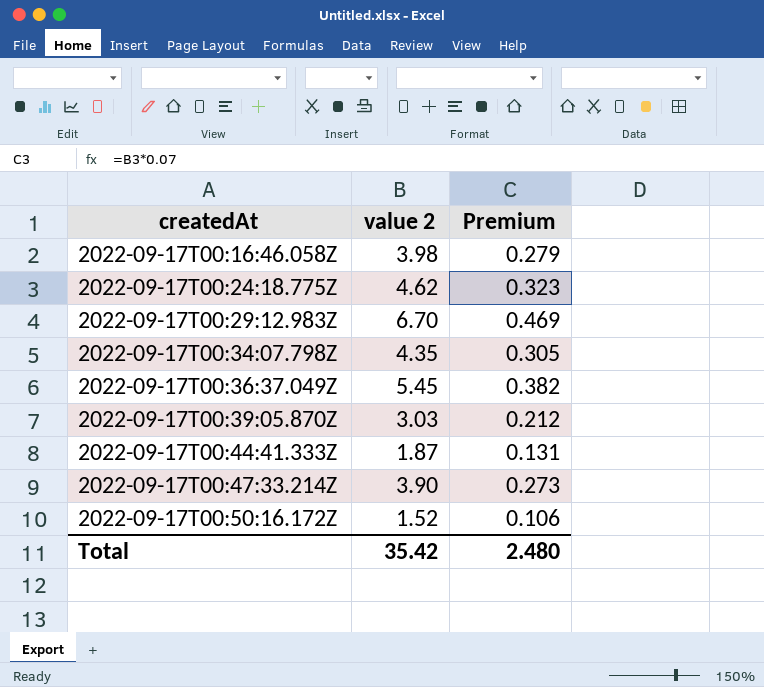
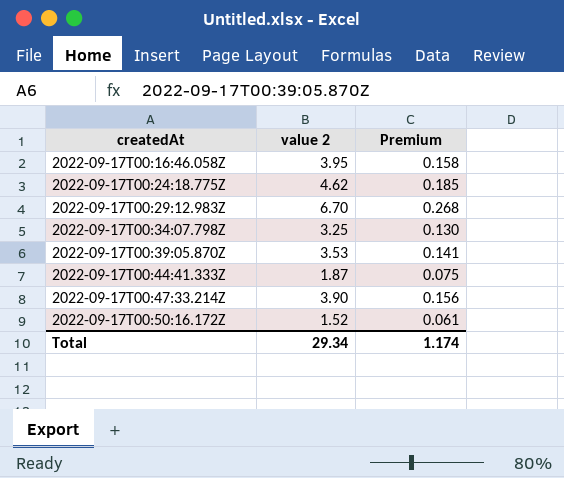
column Premium | formula: [value 2] * 0.07 -> [value 2] * 0.04
row 2022-09-17T00:36:37.049Z: 5.45 | 0.382 -> none
2022-09-17T00:16:46.058Z | value 2: 3.98 -> 3.95
2022-09-17T00:34:07.798Z | value 2: 4.35 -> 3.25
2022-09-17T00:39:05.870Z | value 2: 3.03 -> 3.53
Total | value 2: 35.42 -> 29.34
Total | Premium: 2.480 -> 1.174

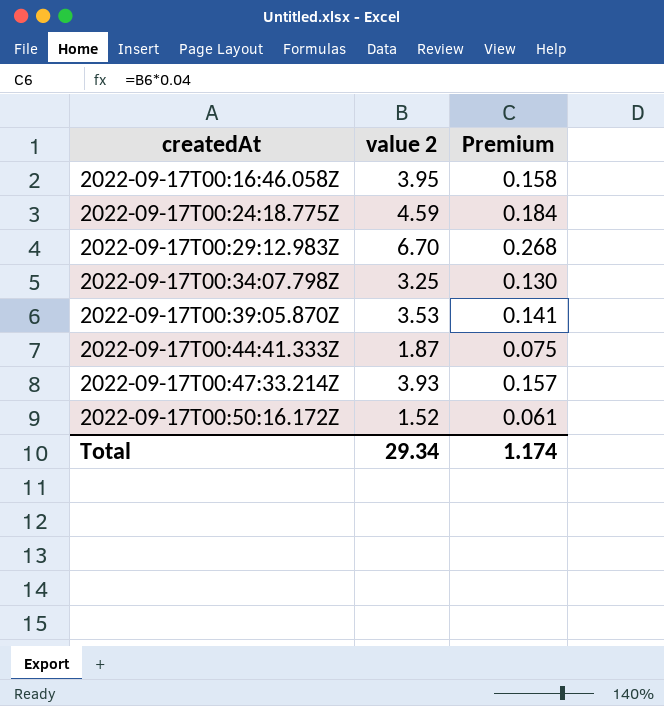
2022-09-17T00:24:18.775Z | value 2: 4.62 -> 4.59
2022-09-17T00:24:18.775Z | Premium: 0.185 -> 0.184
2022-09-17T00:47:33.214Z | value 2: 3.90 -> 3.93
2022-09-17T00:47:33.214Z | Premium: 0.156 -> 0.157

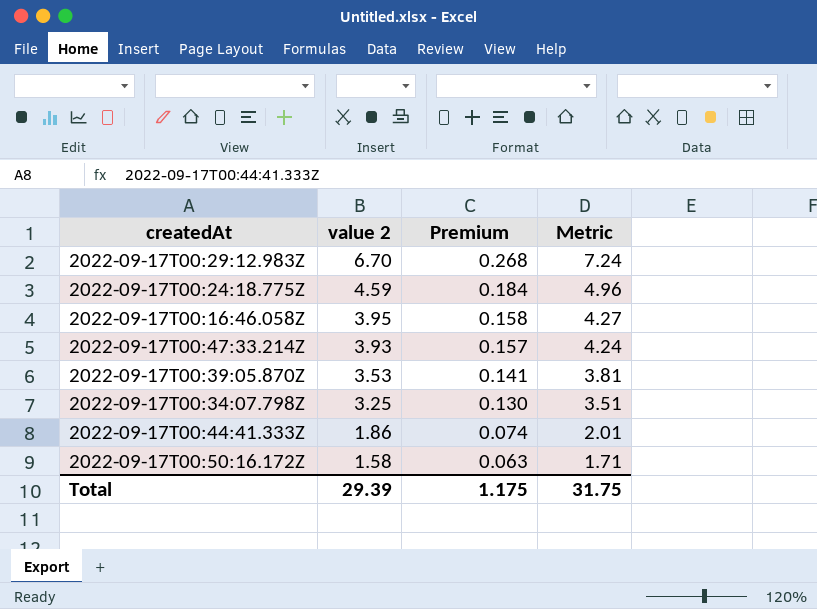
row order: createdAt ascending -> value 2 descending
column Metric | formula: none -> [value 2] * 1.08
2022-09-17T00:44:41.333Z | value 2: 1.87 -> 1.86
2022-09-17T00:44:41.333Z | Premium: 0.075 -> 0.074
2022-09-17T00:50:16.172Z | value 2: 1.52 -> 1.58
2022-09-17T00:50:16.172Z | Premium: 0.061 -> 0.063
Total | value 2: 29.34 -> 29.39
Total | Premium: 1.174 -> 1.175

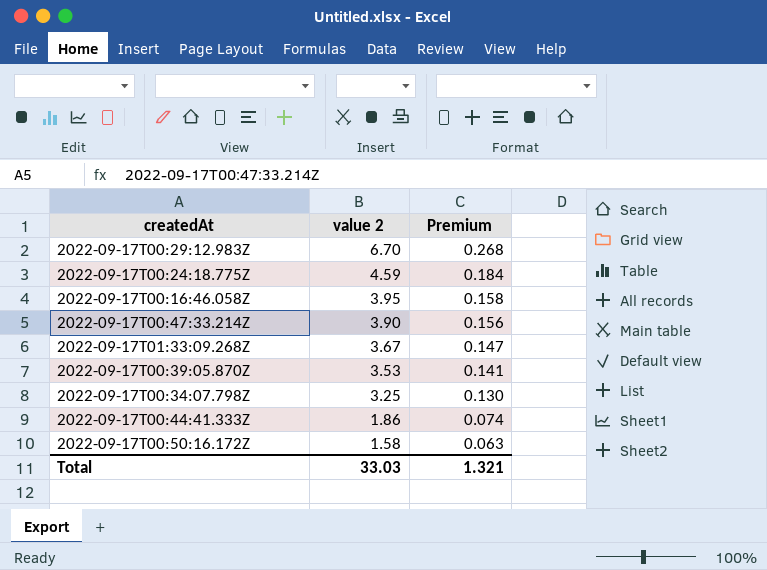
column Metric | formula: [value 2] * 1.08 -> none
2022-09-17T00:47:33.214Z | value 2: 3.93 -> 3.90
2022-09-17T00:47:33.214Z | Premium: 0.157 -> 0.156
row 2022-09-17T01:33:09.268Z: none -> 3.67 | 0.147
Total | value 2: 29.39 -> 33.03
Total | Premium: 1.175 -> 1.321

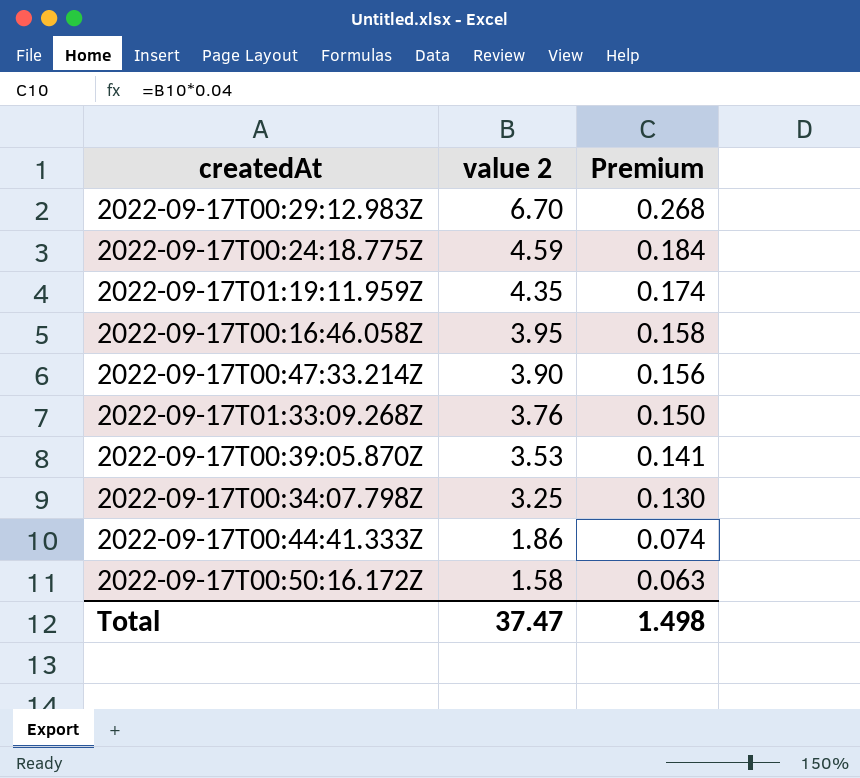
row 2022-09-17T01:19:11.959Z: none -> 4.35 | 0.174
2022-09-17T01:33:09.268Z | value 2: 3.67 -> 3.76
2022-09-17T01:33:09.268Z | Premium: 0.147 -> 0.150
Total | value 2: 33.03 -> 37.47
Total | Premium: 1.321 -> 1.498

